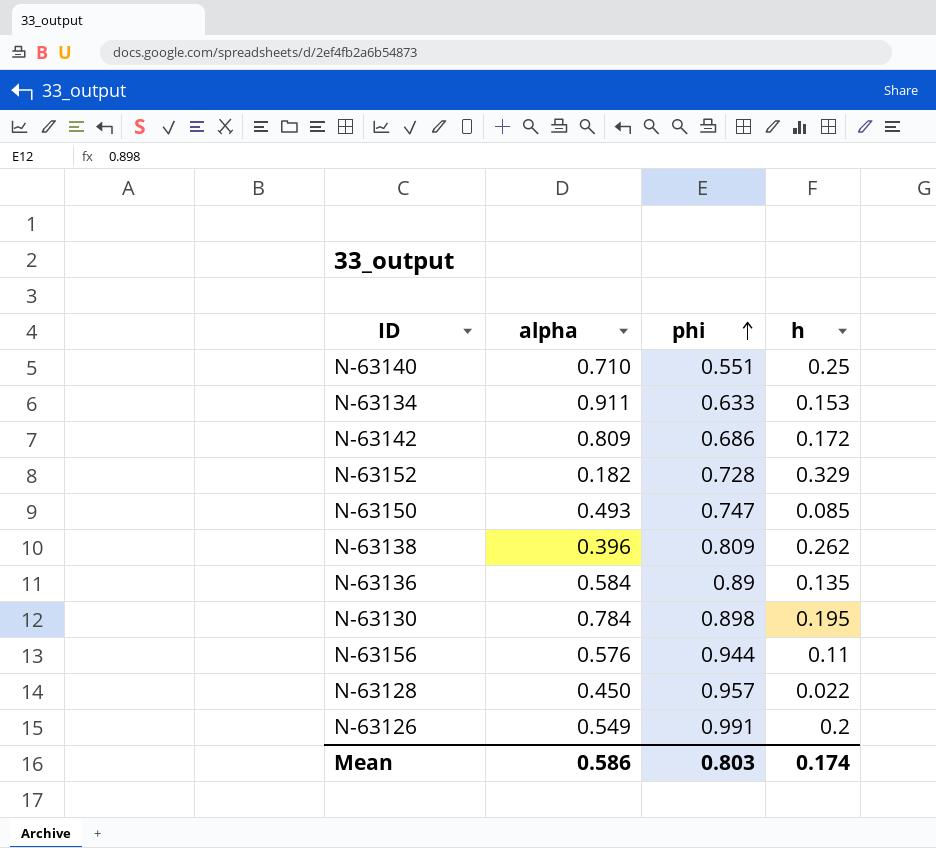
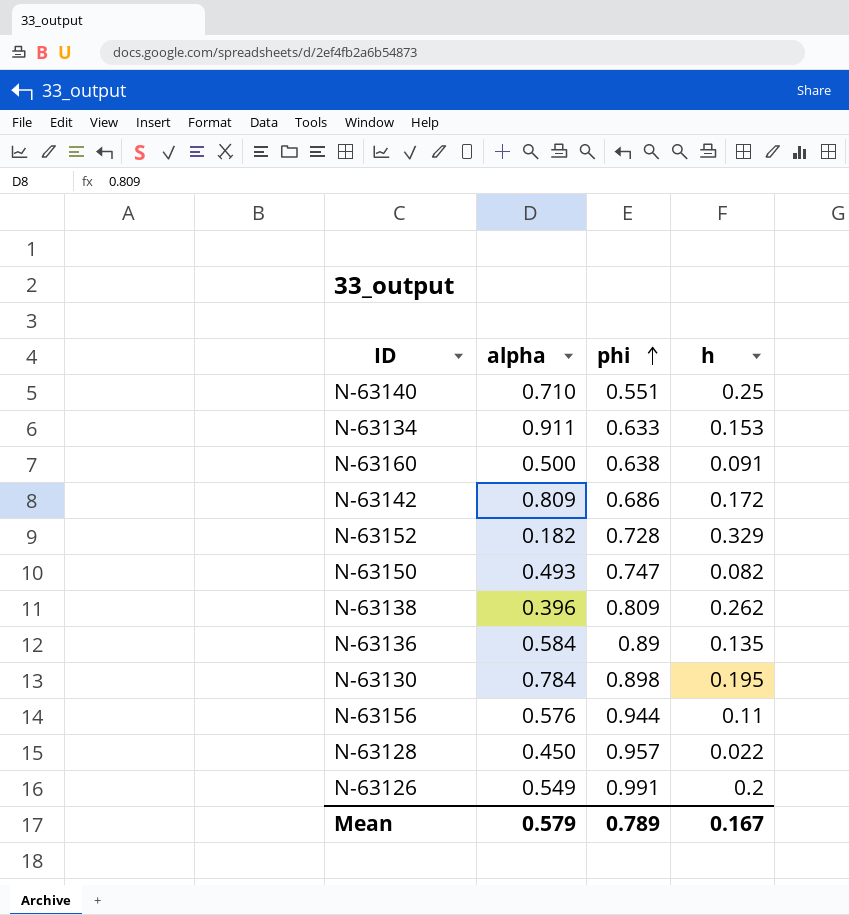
row N-63160: none -> 0.500 | 0.638 | 0.091
N-63150 | h: 0.085 -> 0.082
Mean | alpha: 0.586 -> 0.579
Mean | phi: 0.803 -> 0.789
Mean | h: 0.174 -> 0.167

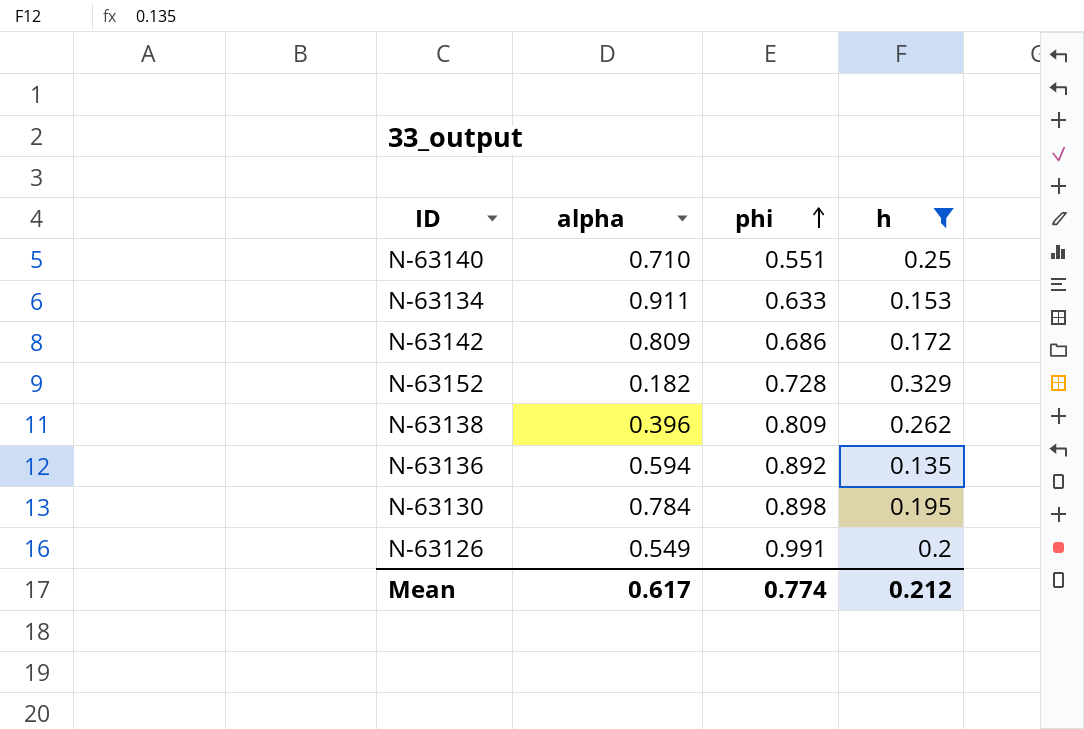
filter: none -> h >= 0.135
N-63136 | alpha: 0.584 -> 0.594
N-63136 | phi: 0.89 -> 0.892
Mean | alpha: 0.579 -> 0.617
Mean | phi: 0.789 -> 0.774
Mean | h: 0.167 -> 0.212

